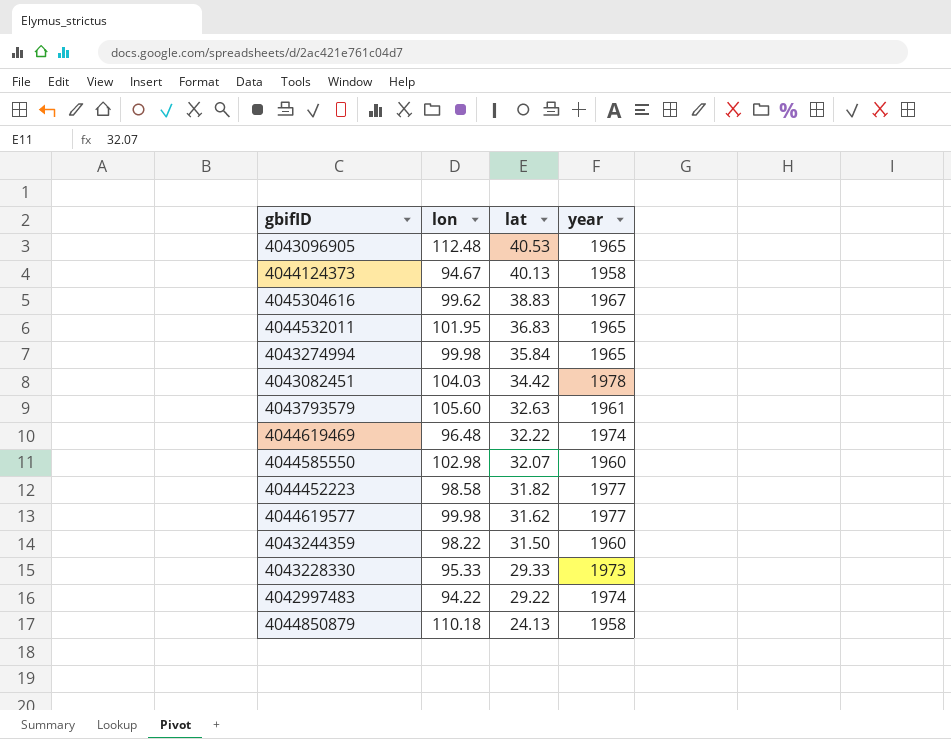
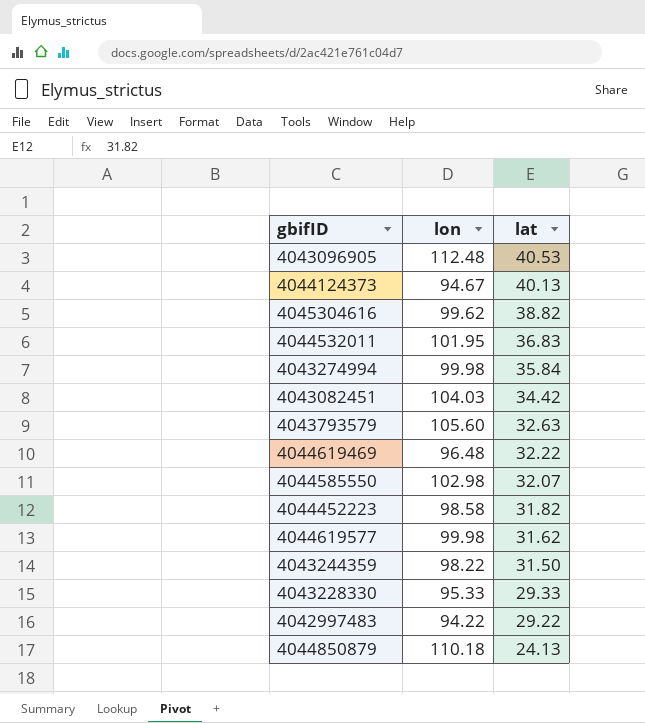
column year | position: 4 -> none
4045304616 | lat: 38.83 -> 38.82

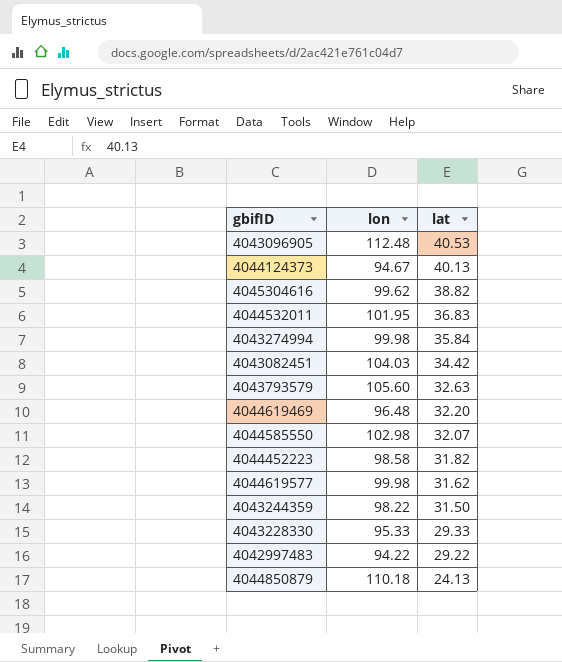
4044619469 | lat: 32.22 -> 32.20

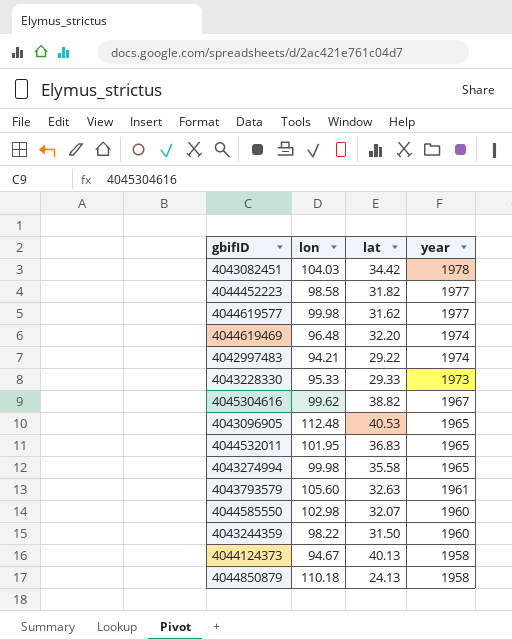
row order: lat descending -> year descending
column year | position: none -> 4
4042997483 | lon: 94.22 -> 94.21
4043274994 | lat: 35.84 -> 35.58

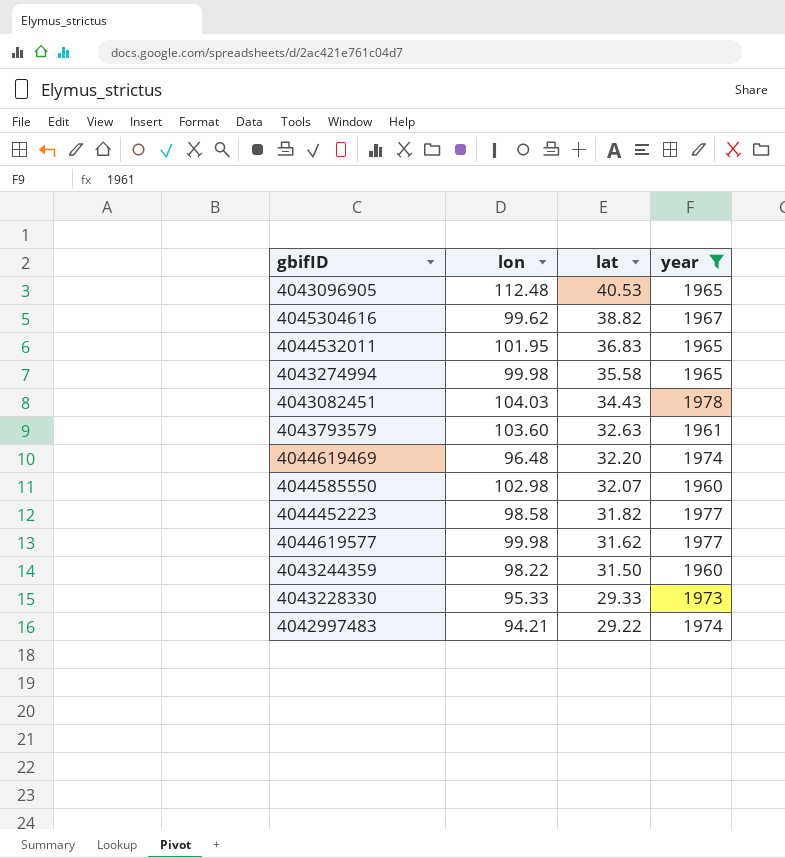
filter: none -> year != 1958
row order: year descending -> lat descending
4043082451 | lat: 34.42 -> 34.43
4043793579 | lon: 105.60 -> 103.60

